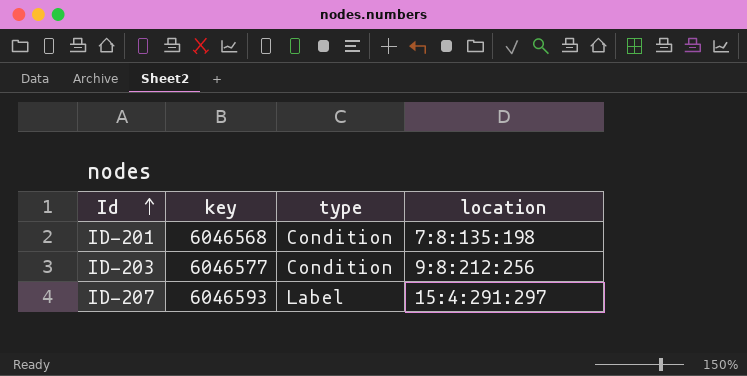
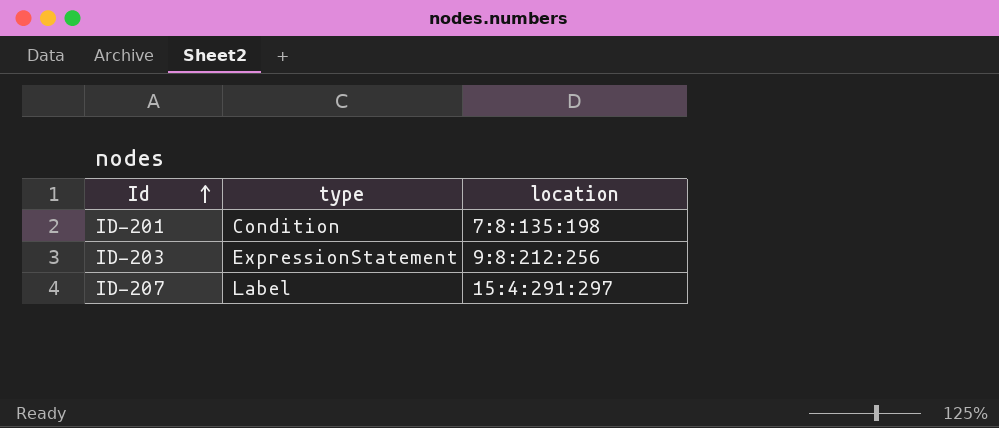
column key | position: 2 -> none
ID-203 | type: Condition -> ExpressionStatement

